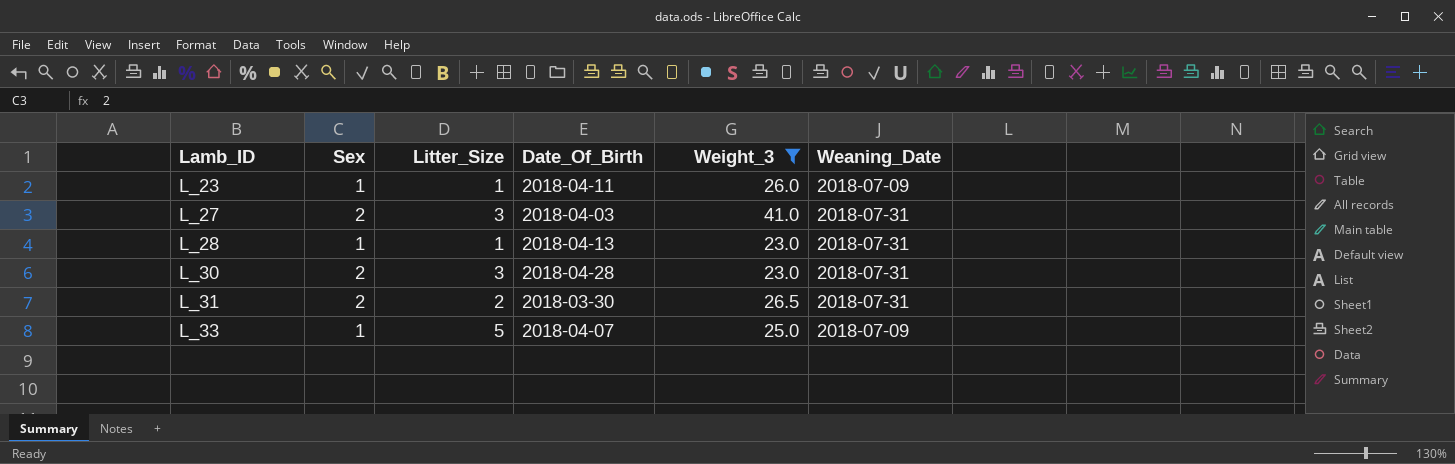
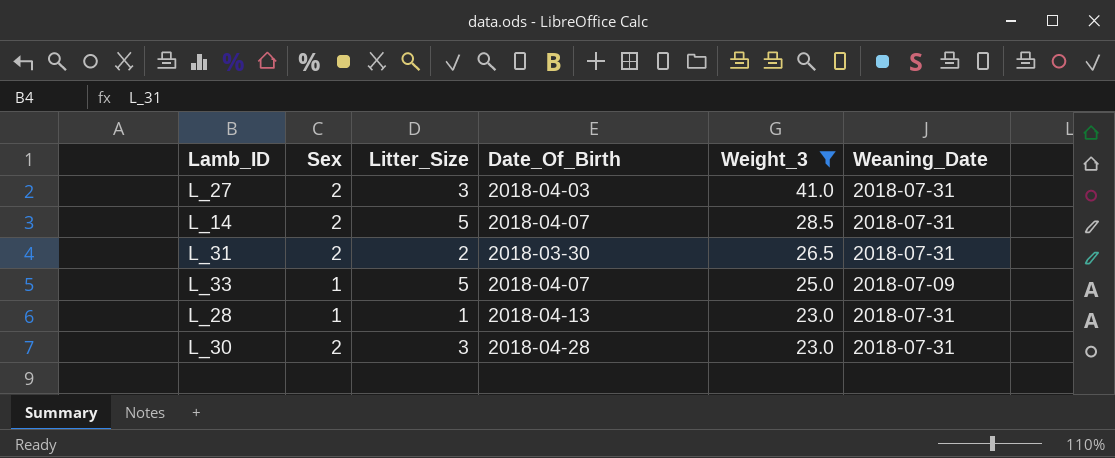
row order: Lamb_ID ascending -> Weight_3 descending
row L_23: 1 | 1 | 2018-04-11 | 26.0 | 2018-07-09 -> none
row L_14: none -> 2 | 5 | 2018-04-07 | 28.5 | 2018-07-31

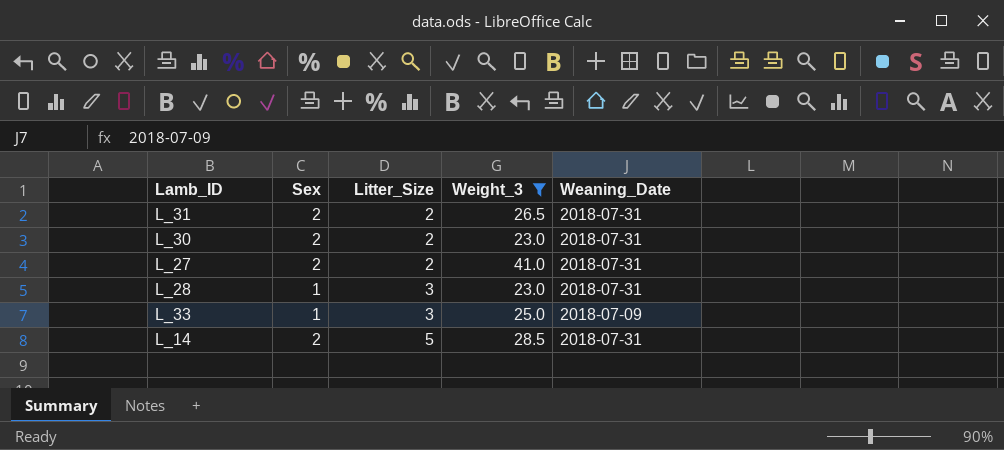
row order: Weight_3 descending -> Litter_Size ascending
column Date_Of_Birth | position: 4 -> none
L_30 | Litter_Size: 3 -> 2
L_27 | Litter_Size: 3 -> 2
L_28 | Litter_Size: 1 -> 3
L_33 | Litter_Size: 5 -> 3

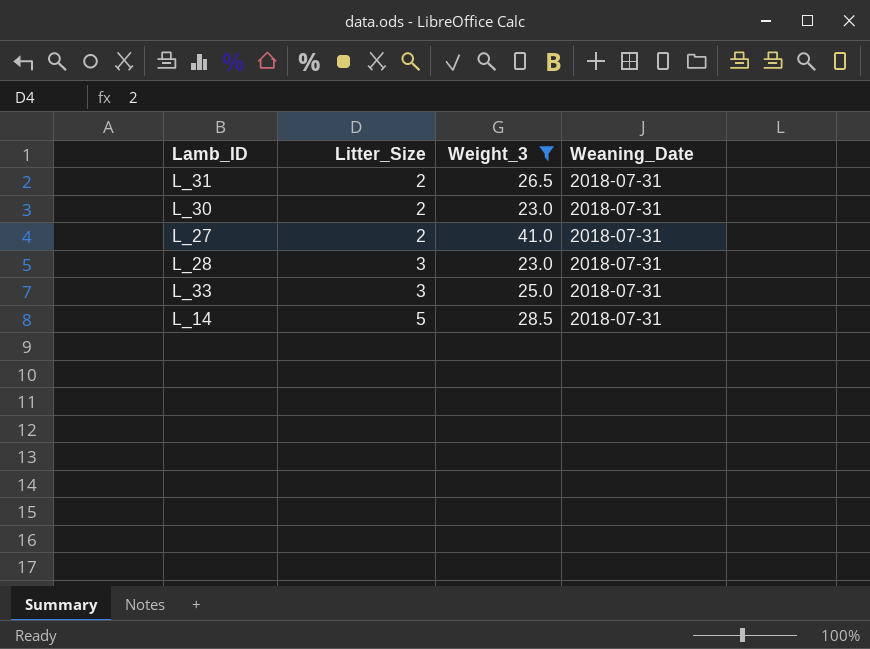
column Sex | position: 2 -> none
L_33 | Weaning_Date: 2018-07-09 -> 2018-07-31

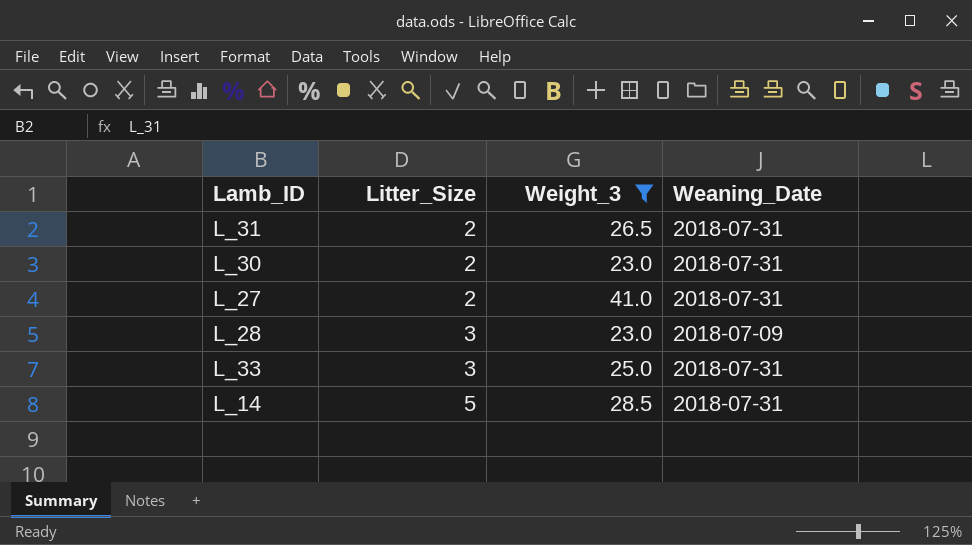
L_28 | Weaning_Date: 2018-07-31 -> 2018-07-09

